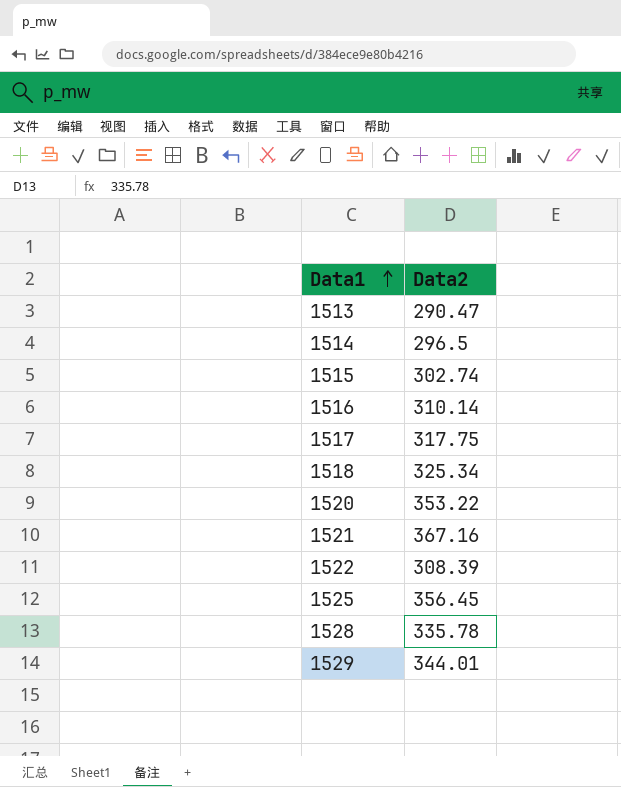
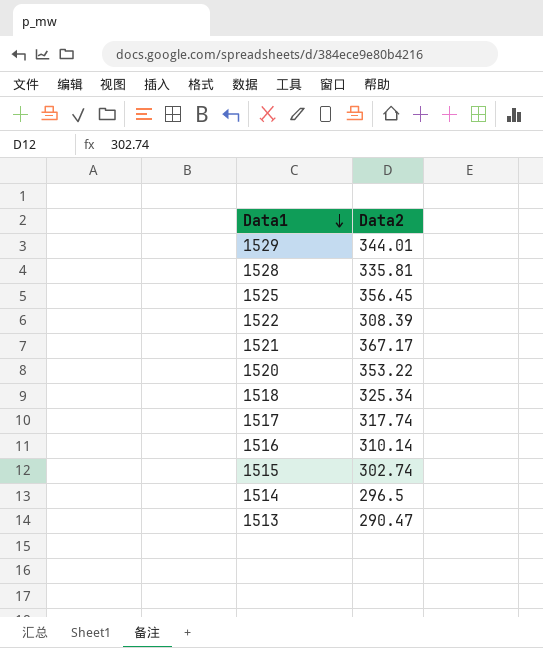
row order: Data1 ascending -> Data1 descending
1528 | Data2: 335.78 -> 335.81
1521 | Data2: 367.16 -> 367.17
1517 | Data2: 317.75 -> 317.74

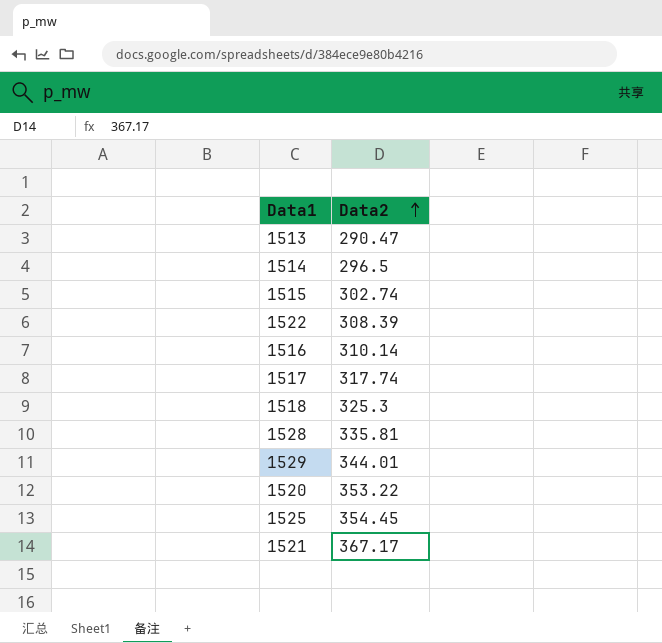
row order: Data1 descending -> Data2 ascending
1518 | Data2: 325.34 -> 325.3
1525 | Data2: 356.45 -> 354.45

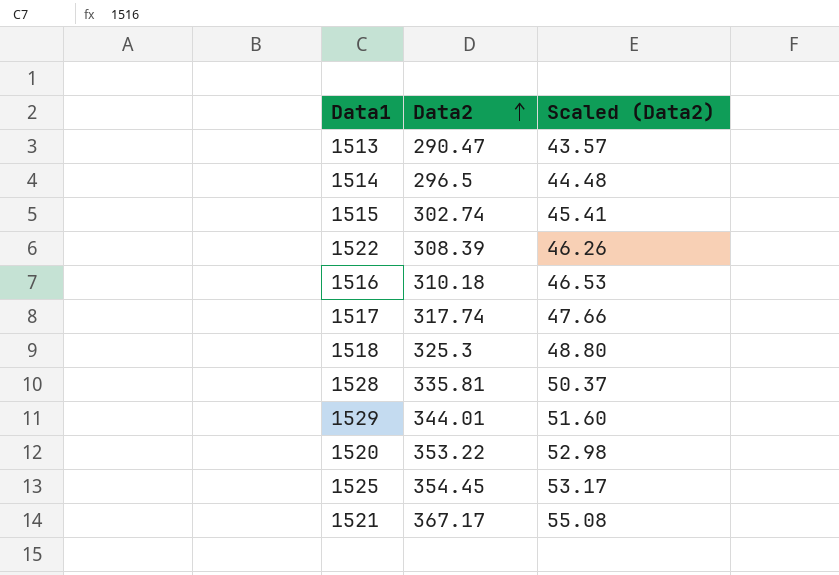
column Scaled (Data2) | formula: none -> [Data2] * 0.15
1516 | Data2: 310.14 -> 310.18

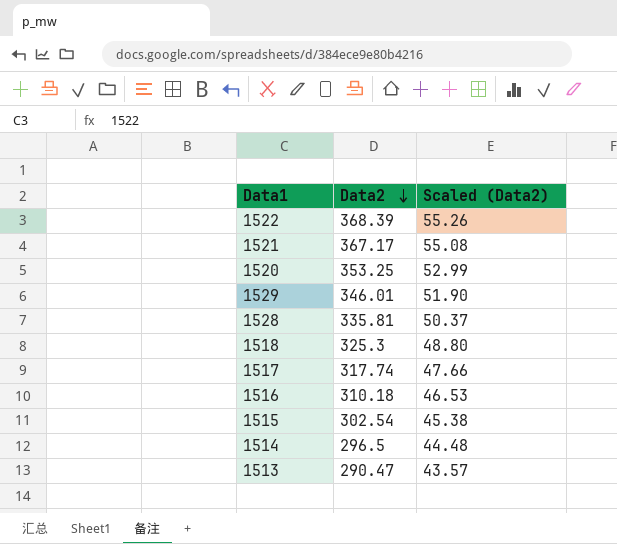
row order: Data2 ascending -> Data2 descending
row 1525: 354.45 | 53.17 -> none
1522 | Data2: 308.39 -> 368.39
1522 | Scaled (Data2): 46.26 -> 55.26
1520 | Data2: 353.22 -> 353.25
1520 | Scaled (Data2): 52.98 -> 52.99
1529 | Data2: 344.01 -> 346.01
1529 | Scaled (Data2): 51.60 -> 51.90
1515 | Data2: 302.74 -> 302.54
1515 | Scaled (Data2): 45.41 -> 45.38

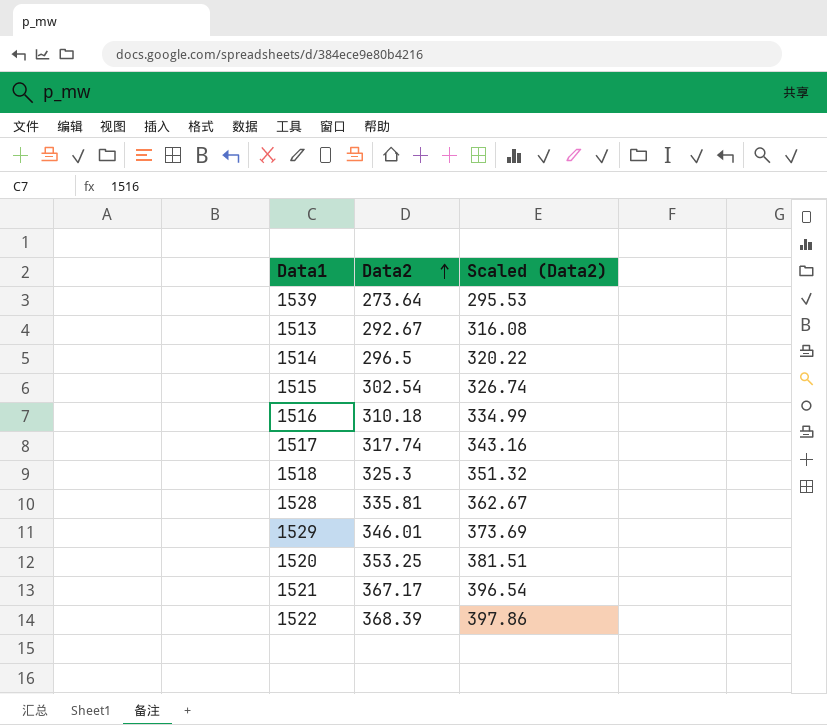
row order: Data2 descending -> Data2 ascending
column Scaled (Data2) | formula: [Data2] * 0.15 -> [Data2] * 1.08
row 1539: none -> 273.64 | 295.53
1513 | Data2: 290.47 -> 292.67

